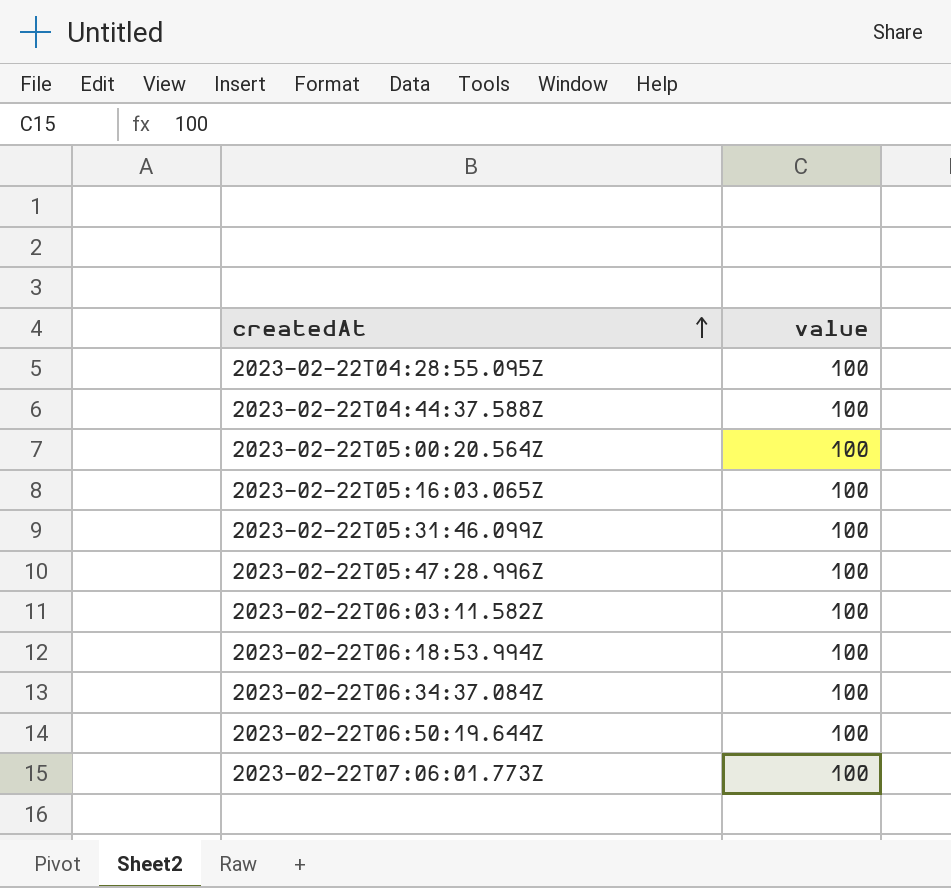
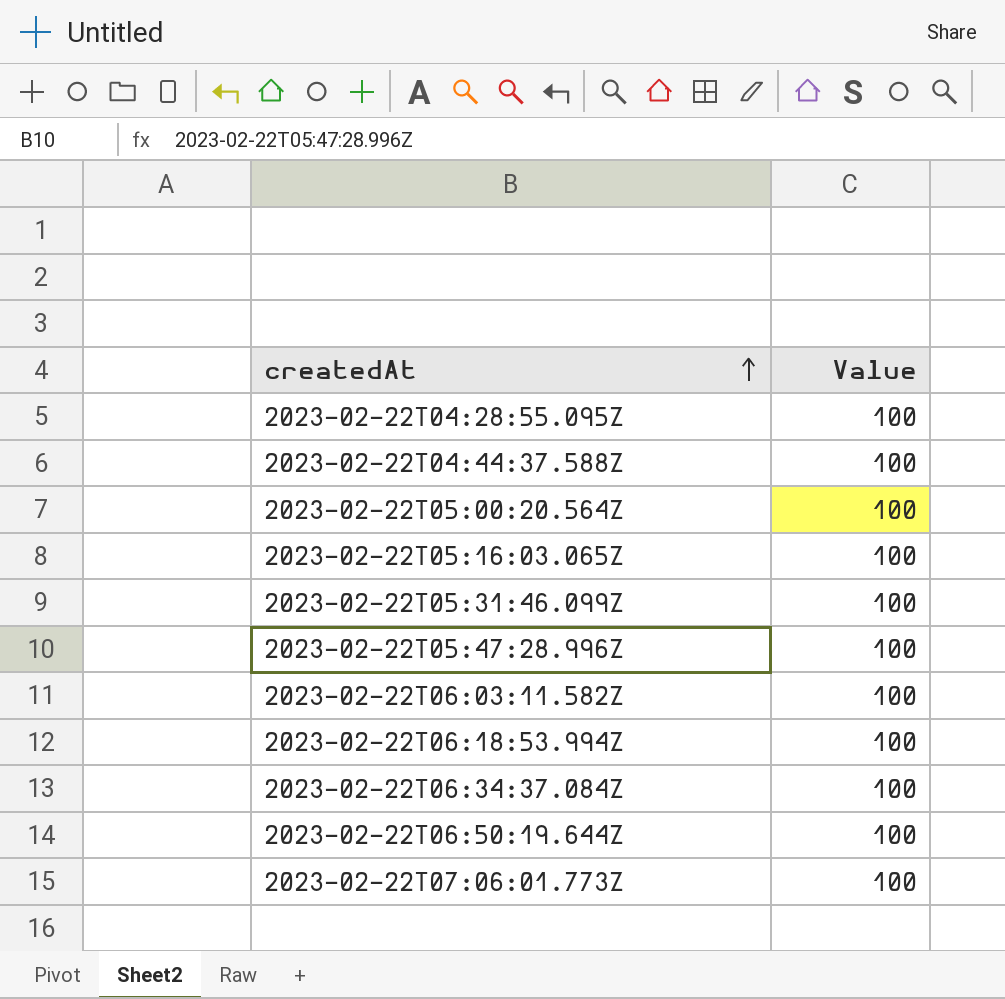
column name: value -> Value

